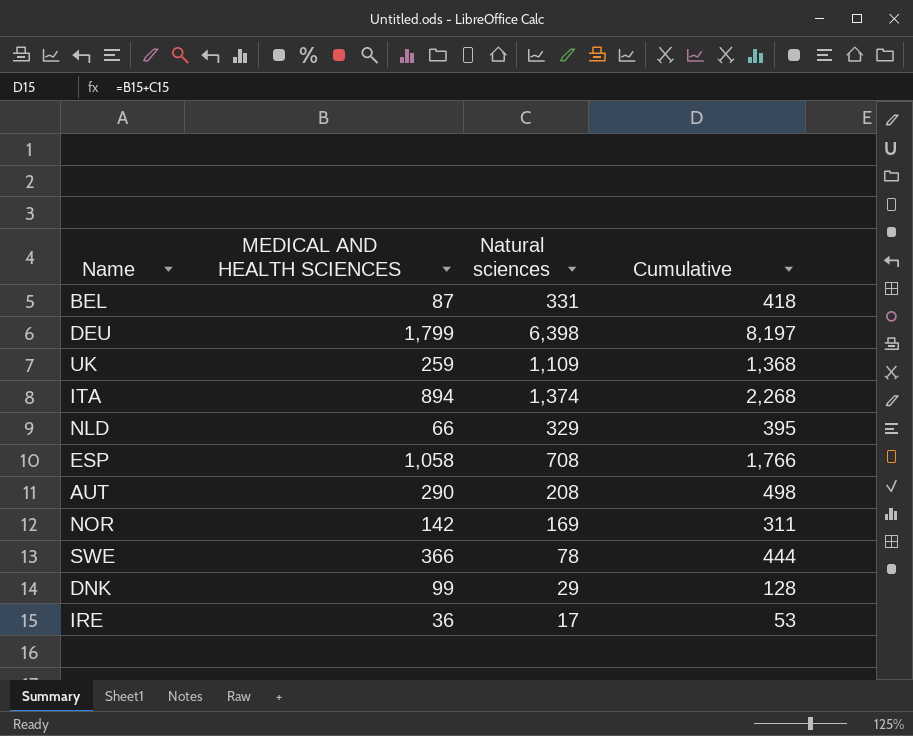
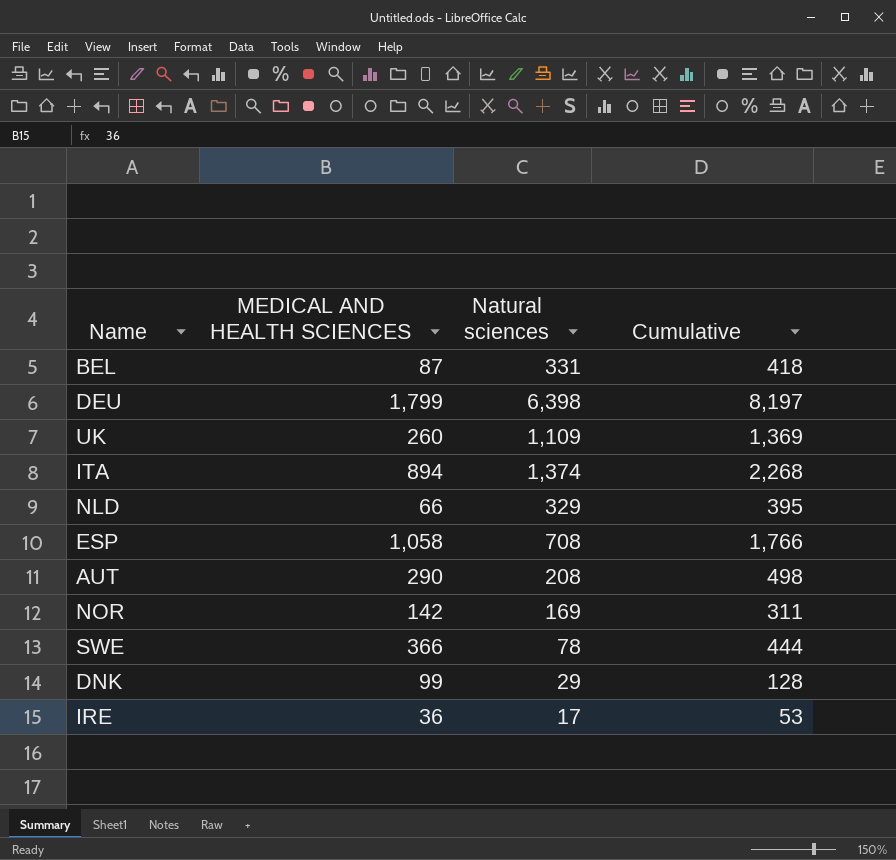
UK | MEDICAL AND HEALTH SCIENCES: 259 -> 260
UK | Cumulative: 1,368 -> 1,369

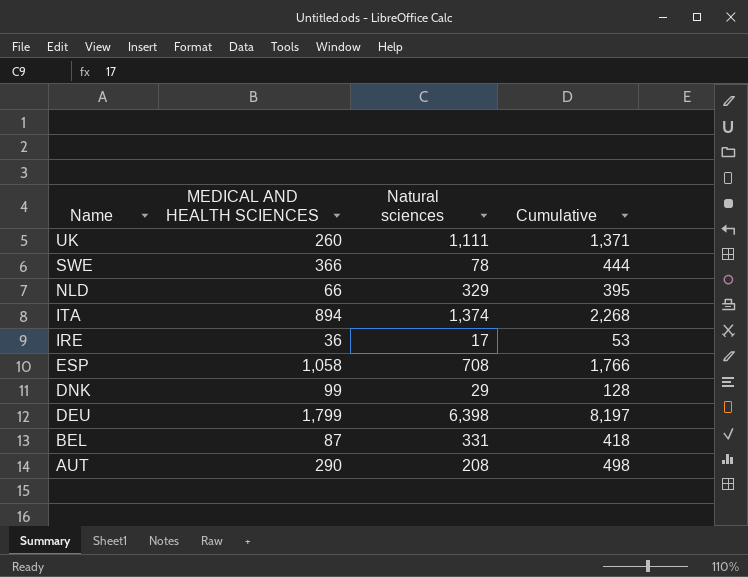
row order: none -> Name descending
row NOR: 142 | 169 | 311 -> none
UK | Natural sciences: 1,109 -> 1,111
UK | Cumulative: 1,369 -> 1,371

